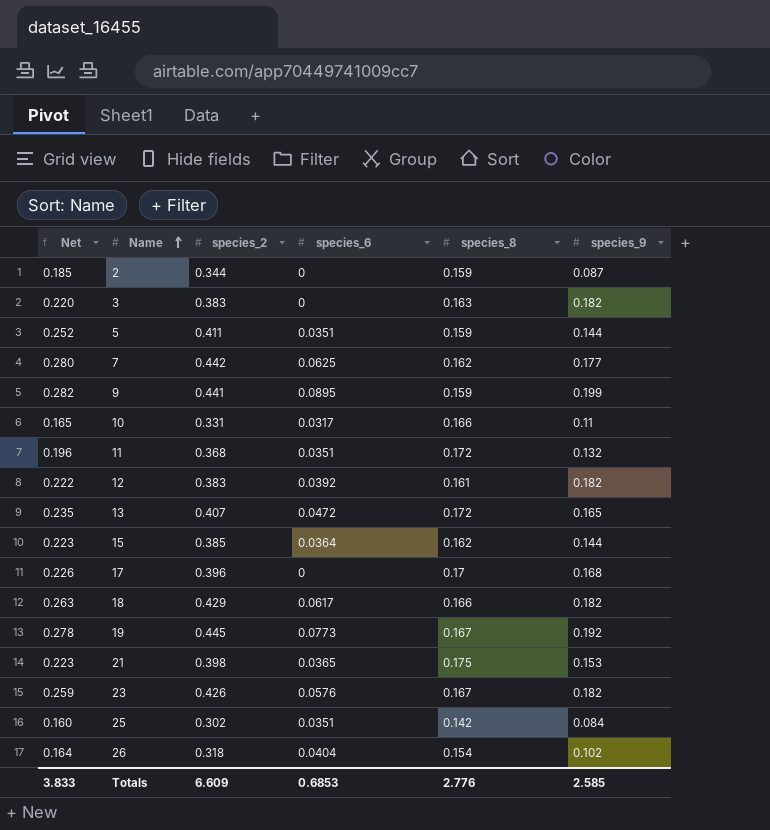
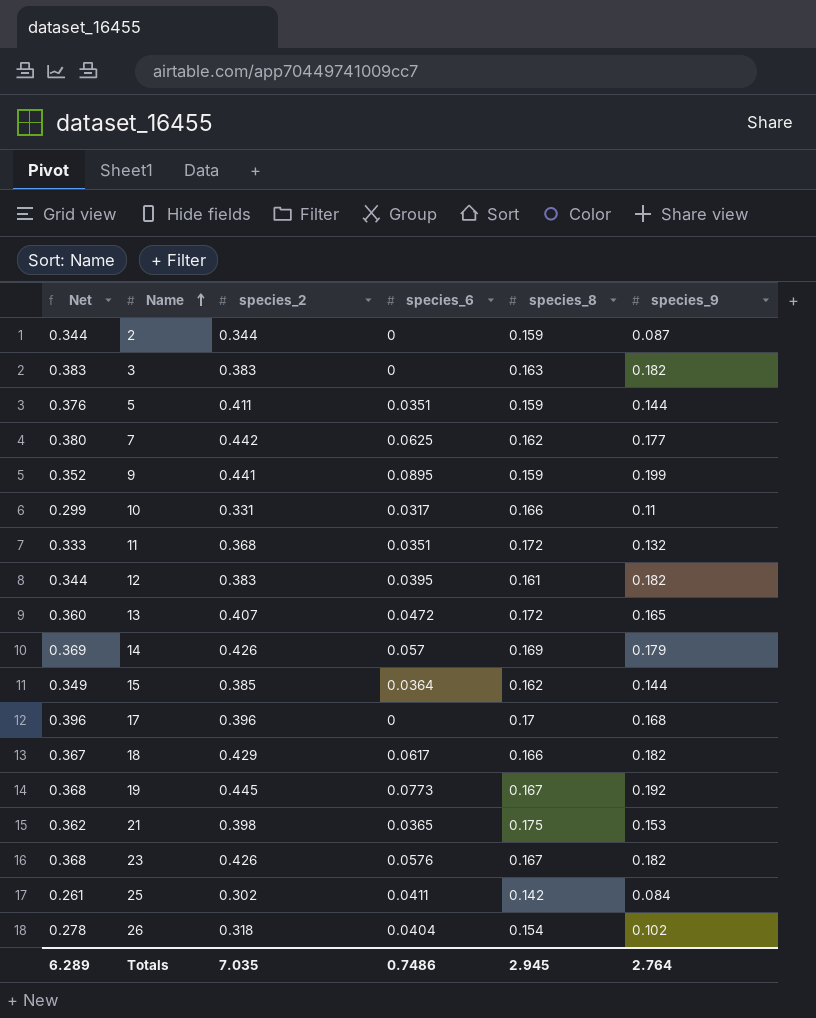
column Net | formula: [species_2] - [species_8] -> [species_2] - [species_6]
12 | species_6: 0.0392 -> 0.0395
row 14: none -> 0.369 | 0.426 | 0.057 | 0.169 | 0.179
25 | species_6: 0.0351 -> 0.0411
Totals | Net: 3.833 -> 6.289
Totals | species_2: 6.609 -> 7.035
Totals | species_6: 0.6853 -> 0.7486
Totals | species_8: 2.776 -> 2.945
Totals | species_9: 2.585 -> 2.764

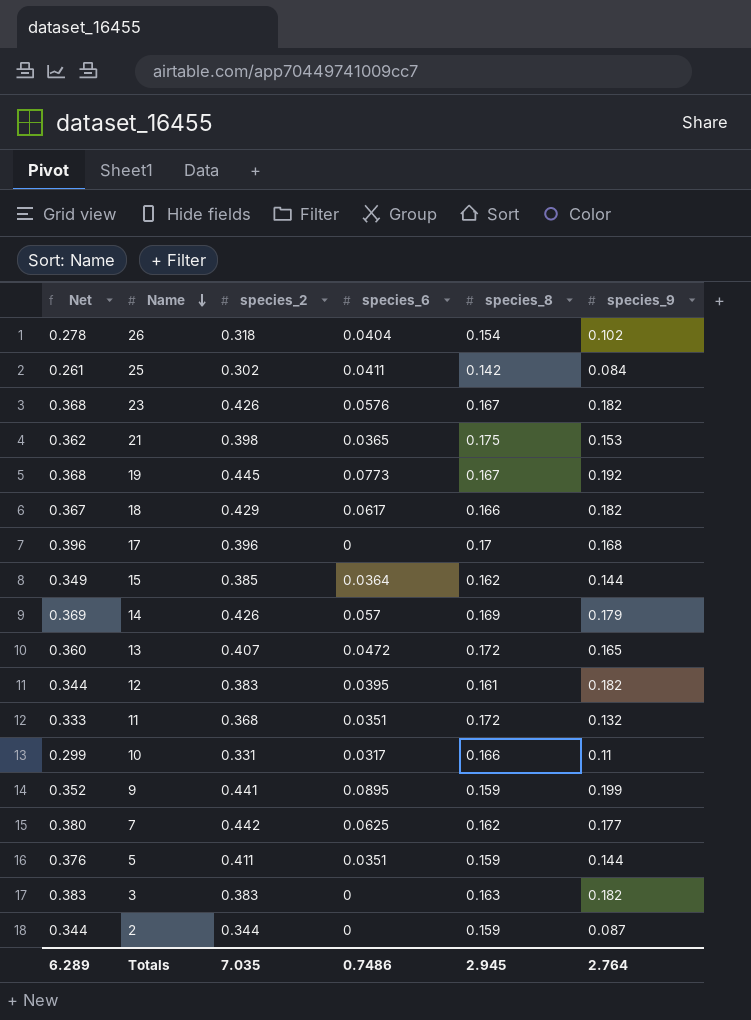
row order: Name ascending -> Name descending

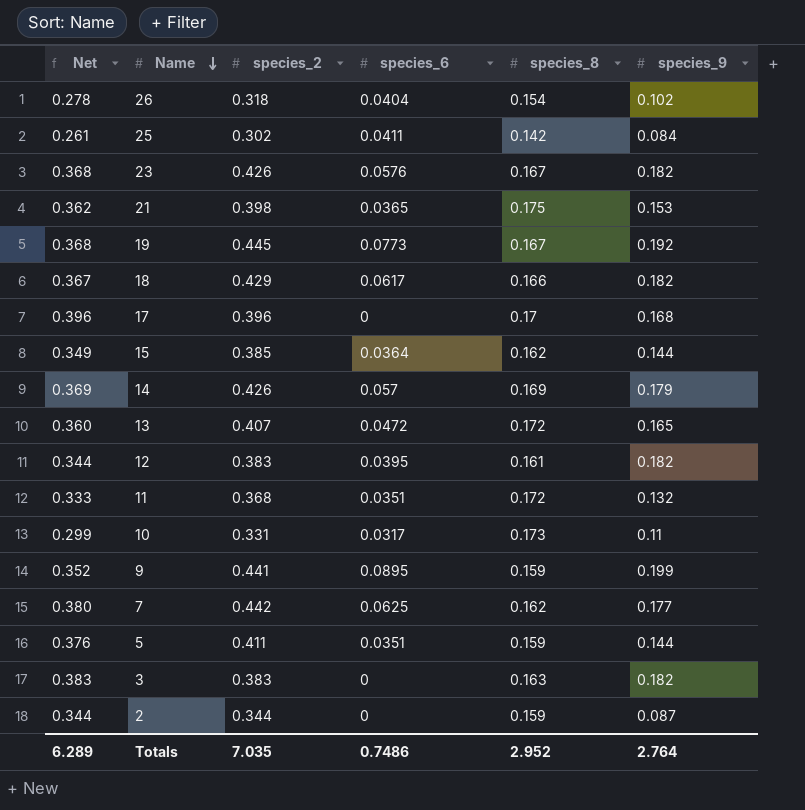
10 | species_8: 0.166 -> 0.173
Totals | species_8: 2.945 -> 2.952

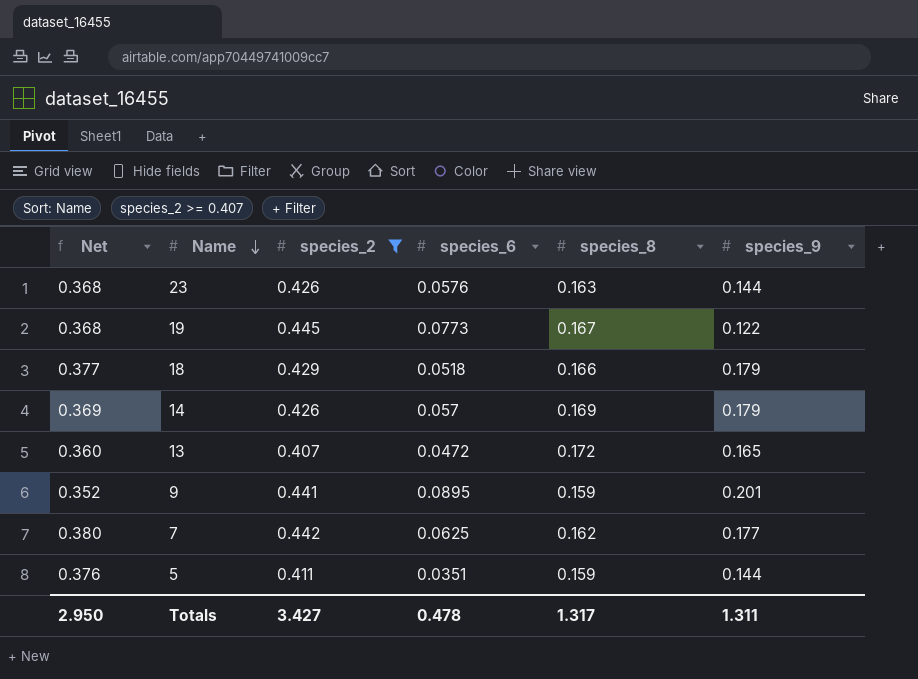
filter: none -> species_2 >= 0.407
23 | species_8: 0.167 -> 0.163
23 | species_9: 0.182 -> 0.144
19 | species_9: 0.192 -> 0.122
18 | Net: 0.367 -> 0.377
18 | species_6: 0.0617 -> 0.0518
18 | species_9: 0.182 -> 0.179
9 | species_9: 0.199 -> 0.201
Totals | Net: 6.289 -> 2.950
Totals | species_2: 7.035 -> 3.427
Totals | species_6: 0.7486 -> 0.478
Totals | species_8: 2.952 -> 1.317
Totals | species_9: 2.764 -> 1.311

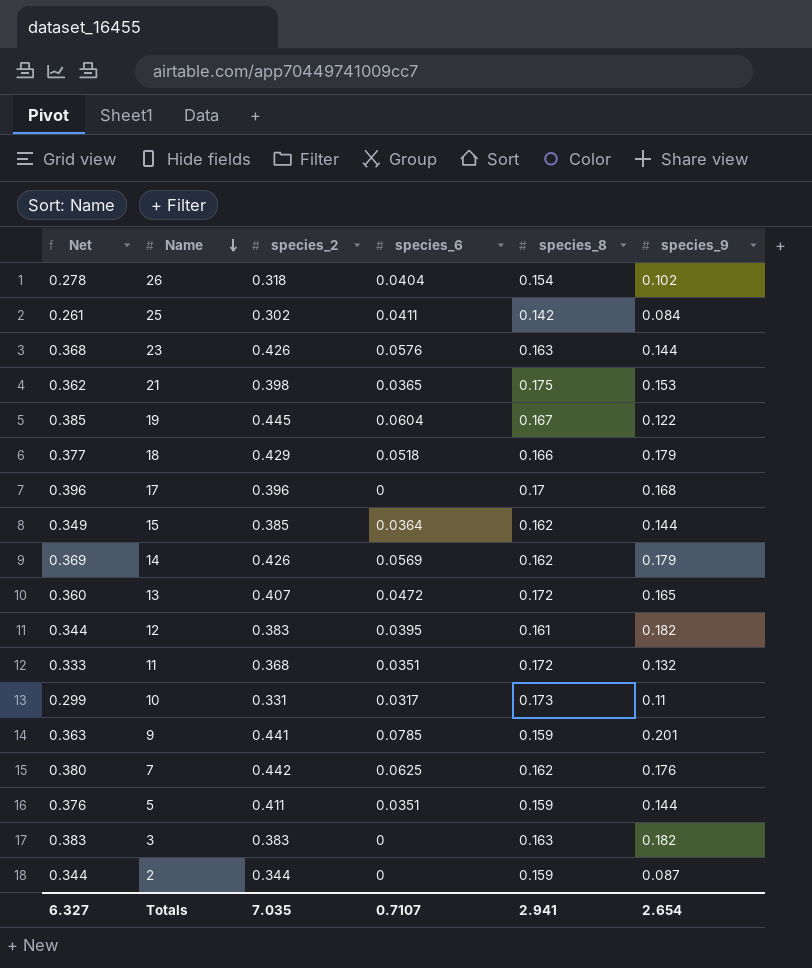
filter: species_2 >= 0.407 -> none
19 | Net: 0.368 -> 0.385
19 | species_6: 0.0773 -> 0.0604
14 | species_6: 0.057 -> 0.0569
14 | species_8: 0.169 -> 0.162
9 | Net: 0.352 -> 0.363
9 | species_6: 0.0895 -> 0.0785
7 | species_9: 0.177 -> 0.176
Totals | Net: 2.950 -> 6.327
Totals | species_2: 3.427 -> 7.035
Totals | species_6: 0.478 -> 0.7107
Totals | species_8: 1.317 -> 2.941
Totals | species_9: 1.311 -> 2.654

